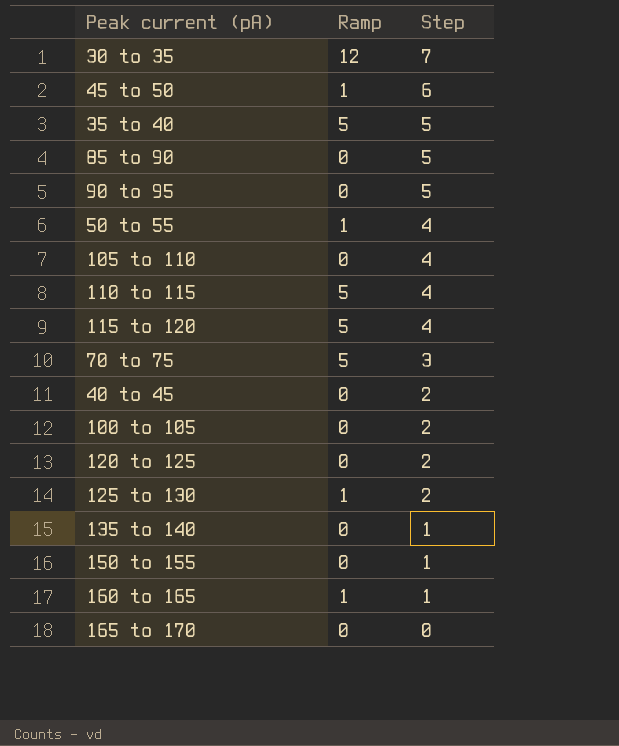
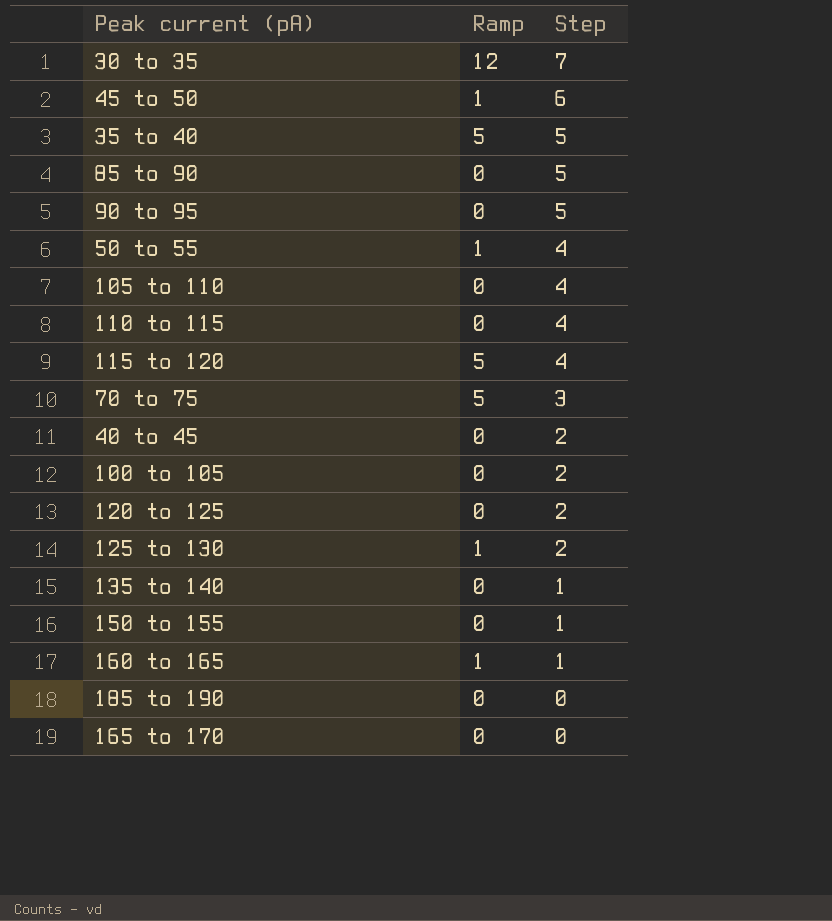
110 to 115 | Ramp: 5 -> 0
row 185 to 190: none -> 0 | 0

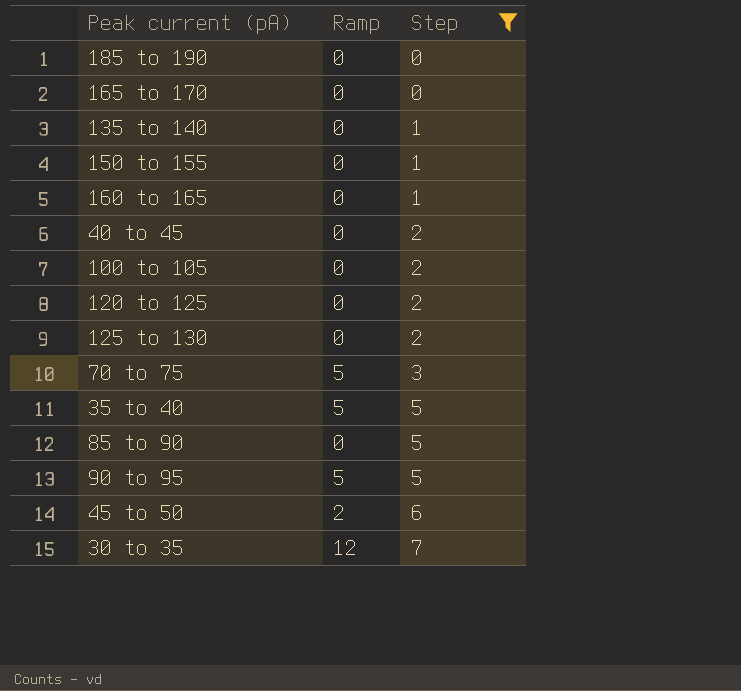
filter: none -> Step != 4
row order: Step descending -> Step ascending
160 to 165 | Ramp: 1 -> 0
125 to 130 | Ramp: 1 -> 0
90 to 95 | Ramp: 0 -> 5
45 to 50 | Ramp: 1 -> 2

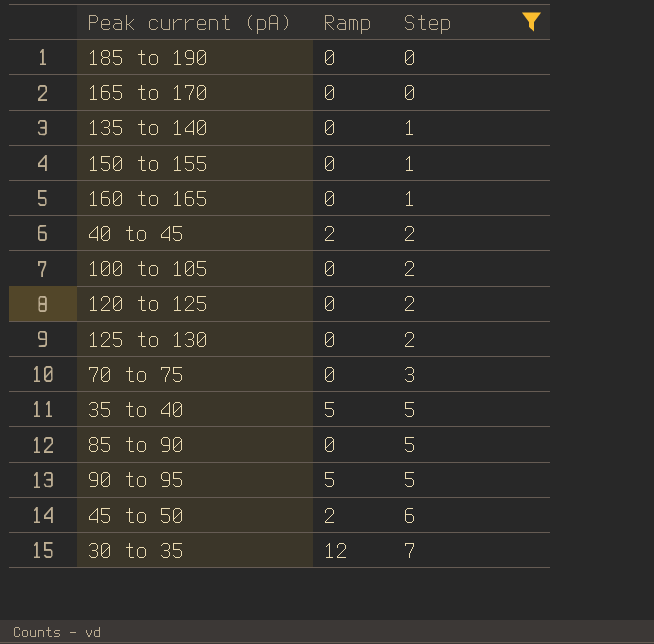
40 to 45 | Ramp: 0 -> 2
70 to 75 | Ramp: 5 -> 0

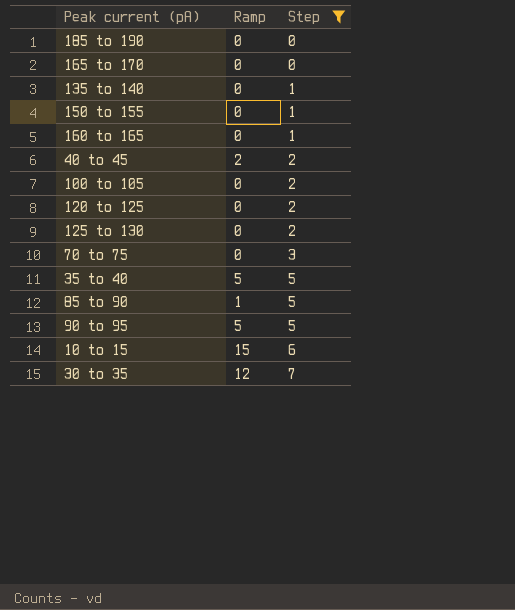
row 45 to 50: 2 | 6 -> none
85 to 90 | Ramp: 0 -> 1
row 10 to 15: none -> 15 | 6

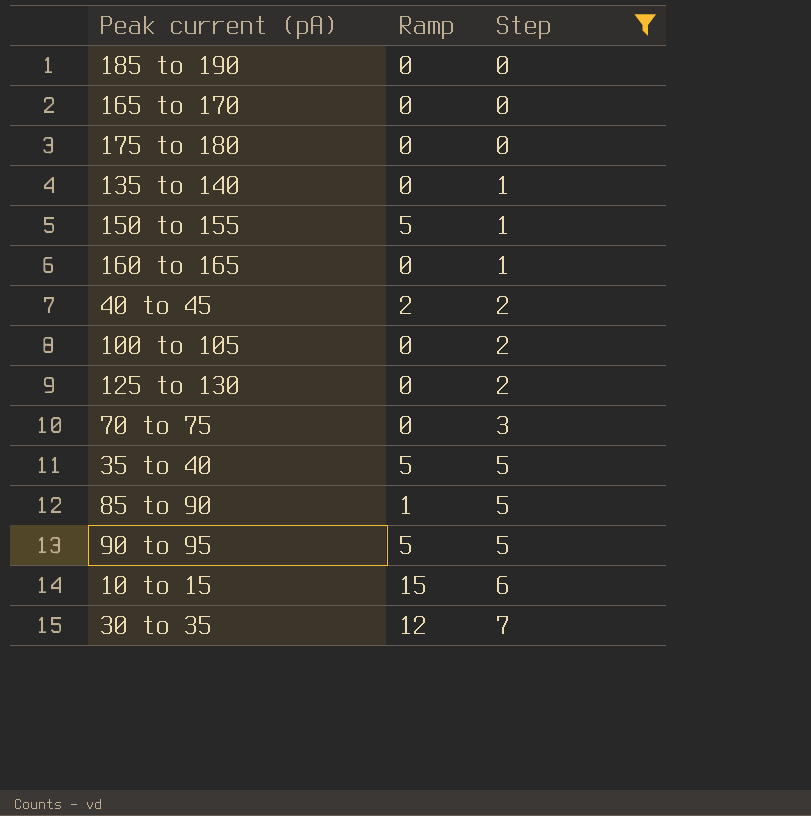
row 120 to 125: 0 | 2 -> none
row 175 to 180: none -> 0 | 0
150 to 155 | Ramp: 0 -> 5

